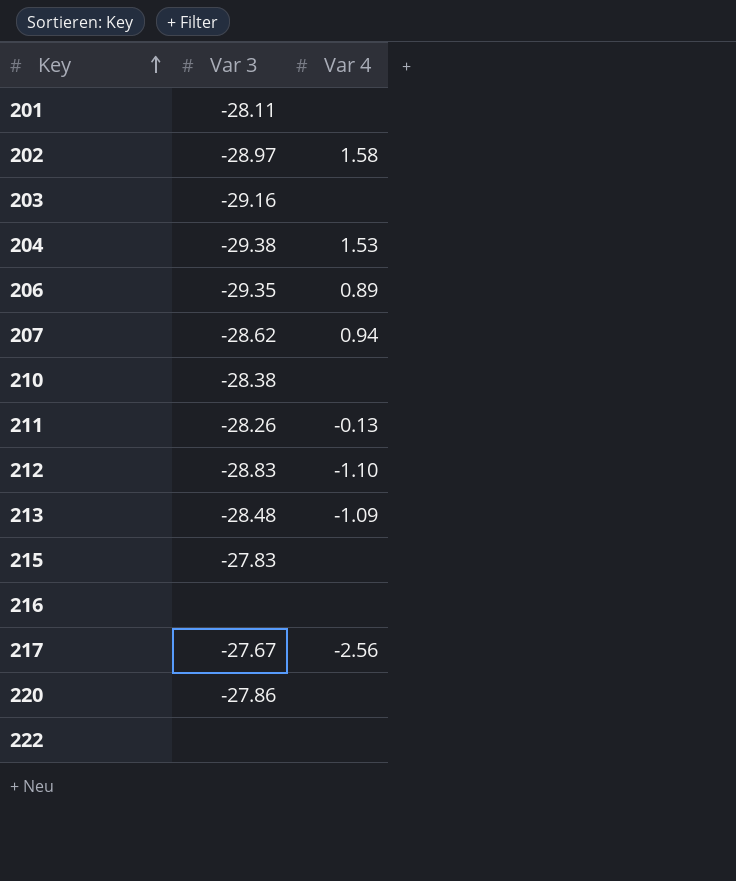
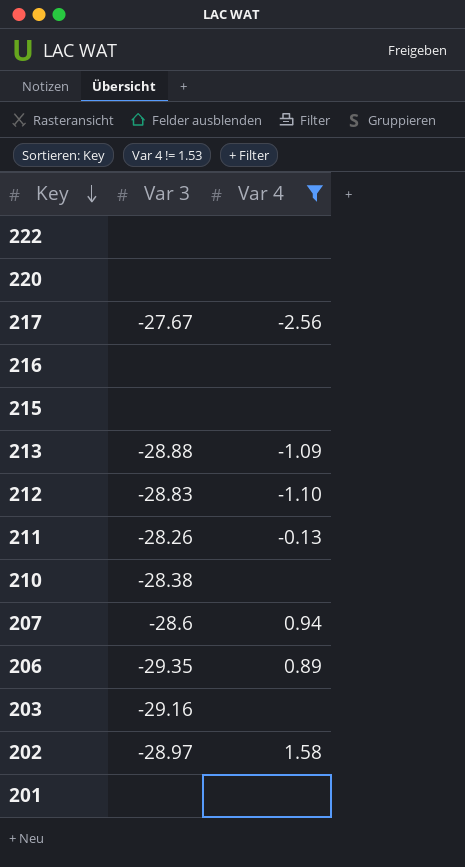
filter: none -> Var 4 != 1.53
row order: Key ascending -> Key descending
220 | Var 3: -27.86 -> none
215 | Var 3: -27.83 -> none
213 | Var 3: -28.48 -> -28.88
207 | Var 3: -28.62 -> -28.6
201 | Var 3: -28.11 -> none

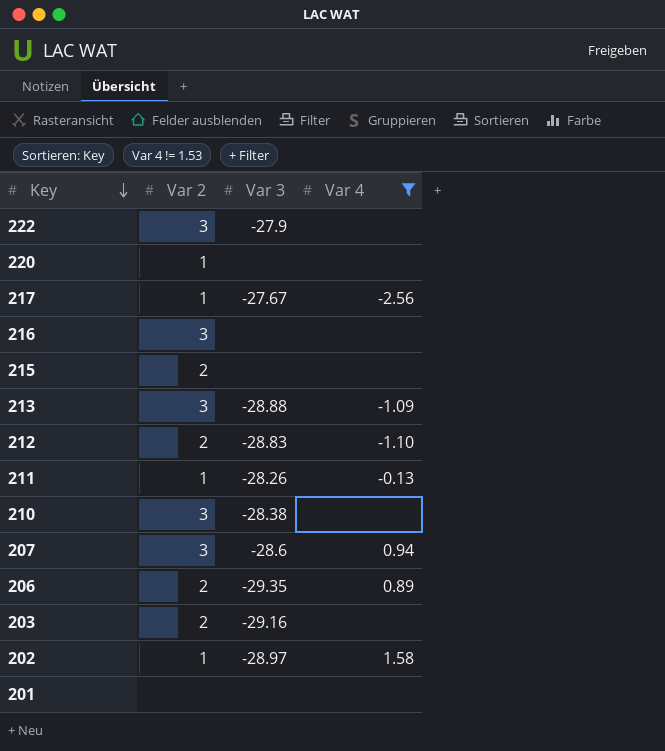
column Var 2 | position: none -> 2
222 | Var 3: none -> -27.9

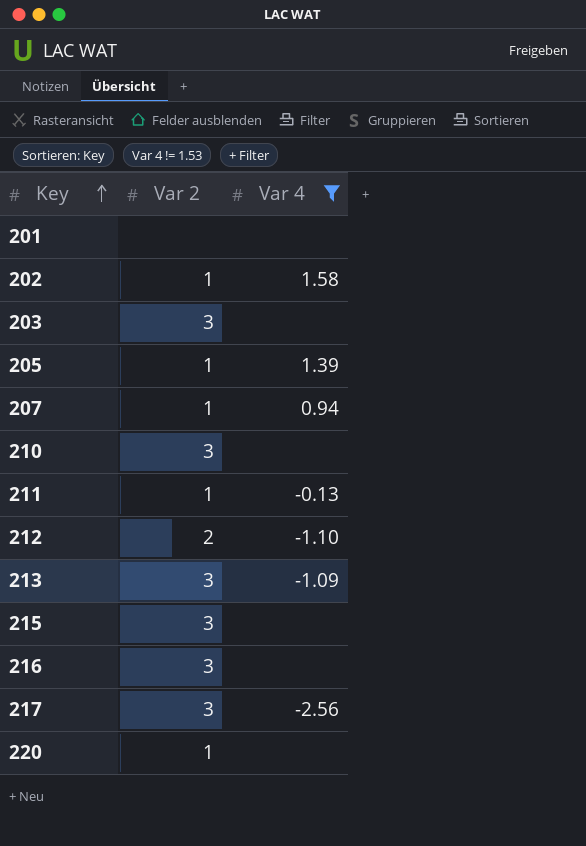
row order: Key descending -> Key ascending
column Var 3 | position: 3 -> none
row 222: 3 | -27.9 | none -> none
row 206: 2 | -29.35 | 0.89 -> none
203 | Var 2: 2 -> 3
row 205: none -> 1 | 1.39
207 | Var 2: 3 -> 1
215 | Var 2: 2 -> 3
217 | Var 2: 1 -> 3

